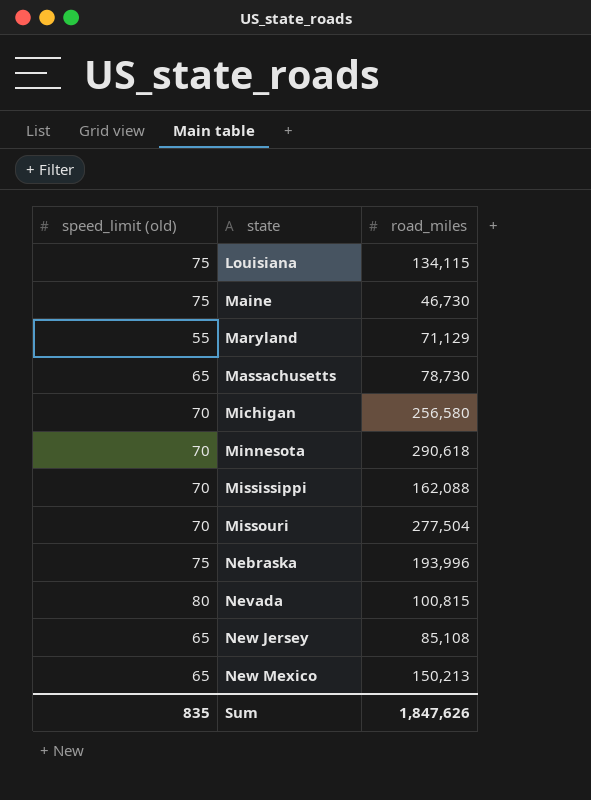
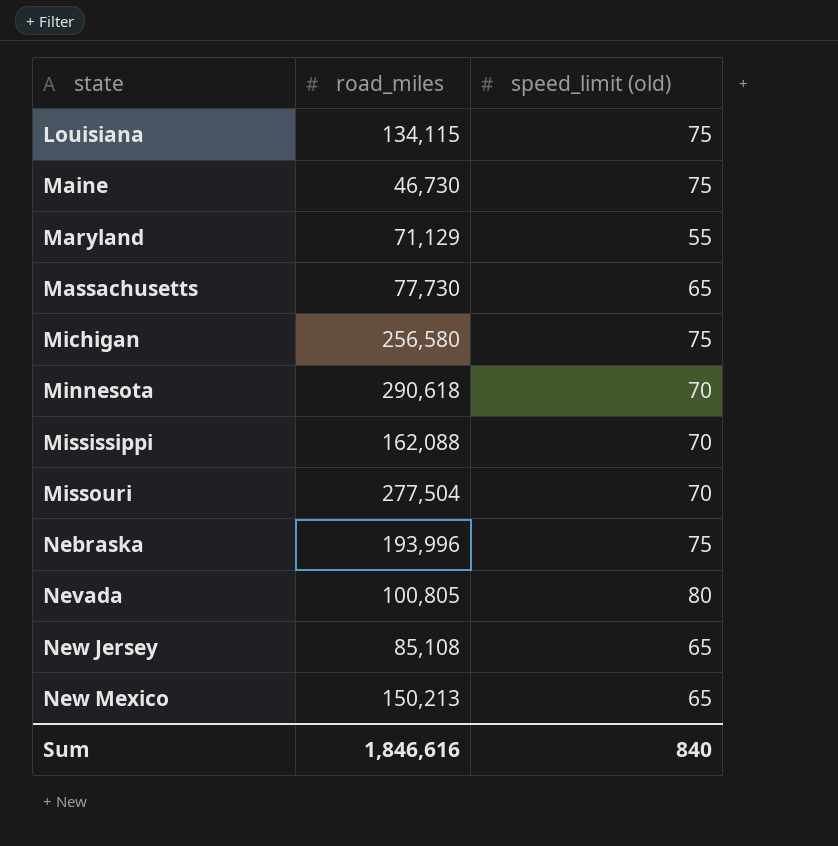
column speed_limit (old) | position: 1 -> 3
Massachusetts | road_miles: 78,730 -> 77,730
Michigan | speed_limit (old): 70 -> 75
Nevada | road_miles: 100,815 -> 100,805
Sum | road_miles: 1,847,626 -> 1,846,616
Sum | speed_limit (old): 835 -> 840

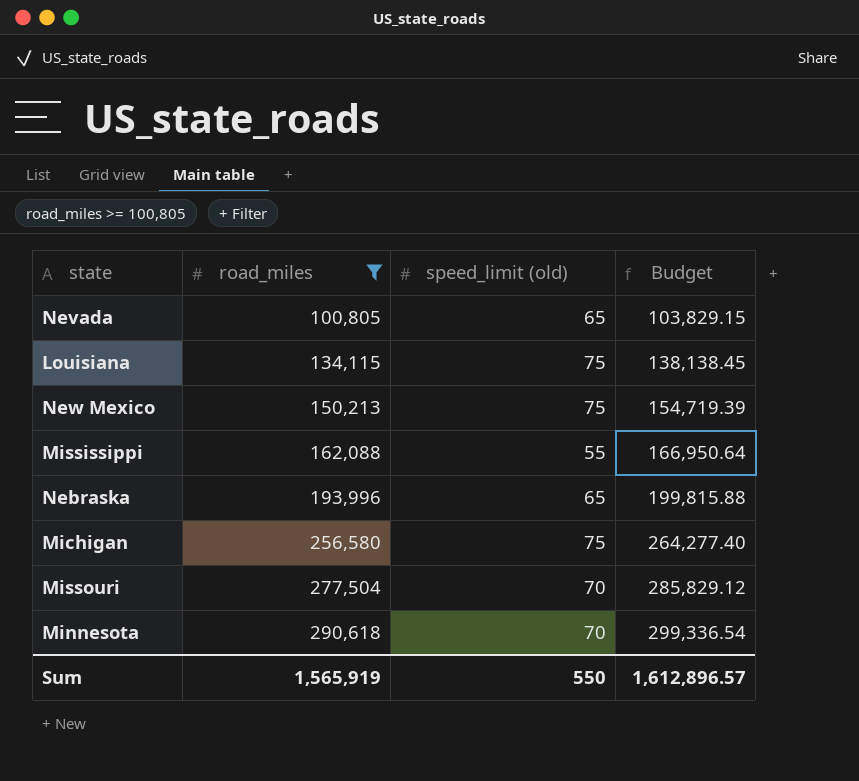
filter: none -> road_miles >= 100,805
row order: state ascending -> road_miles ascending
column Budget | formula: none -> [road_miles] * 1.03
Nevada | speed_limit (old): 80 -> 65
New Mexico | speed_limit (old): 65 -> 75
Mississippi | speed_limit (old): 70 -> 55
Nebraska | speed_limit (old): 75 -> 65
Sum | road_miles: 1,846,616 -> 1,565,919
Sum | speed_limit (old): 840 -> 550

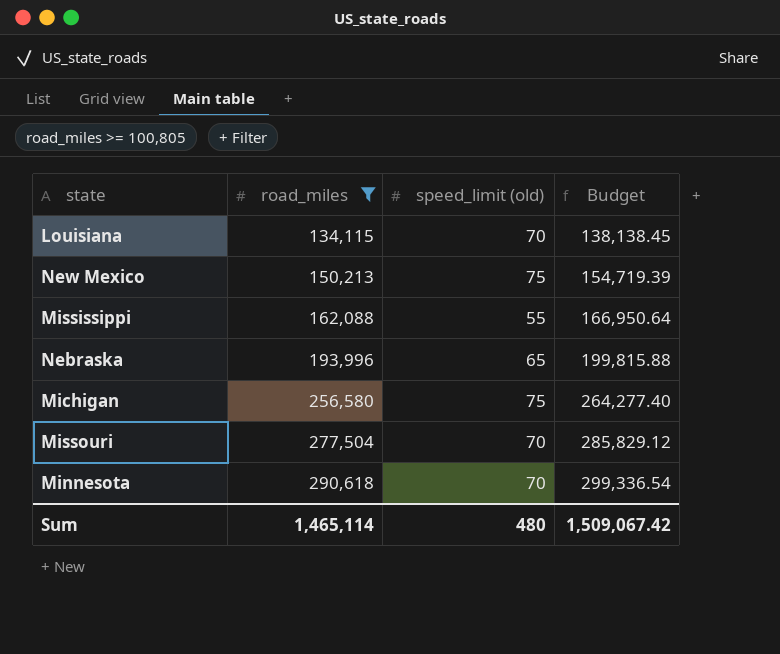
row Nevada: 100,805 | 65 | 103,829.15 -> none
Louisiana | speed_limit (old): 75 -> 70
Sum | road_miles: 1,565,919 -> 1,465,114
Sum | speed_limit (old): 550 -> 480
Sum | Budget: 1,612,896.57 -> 1,509,067.42

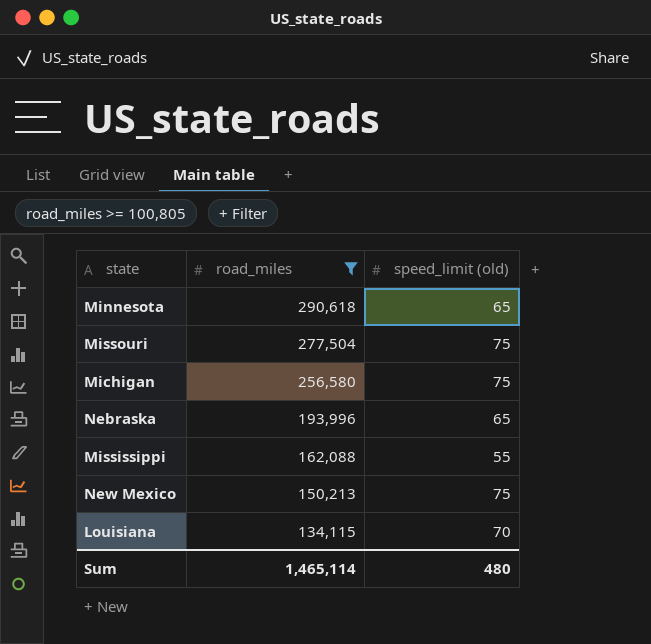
row order: road_miles ascending -> road_miles descending
column Budget | formula: [road_miles] * 1.03 -> none
Minnesota | speed_limit (old): 70 -> 65
Missouri | speed_limit (old): 70 -> 75

